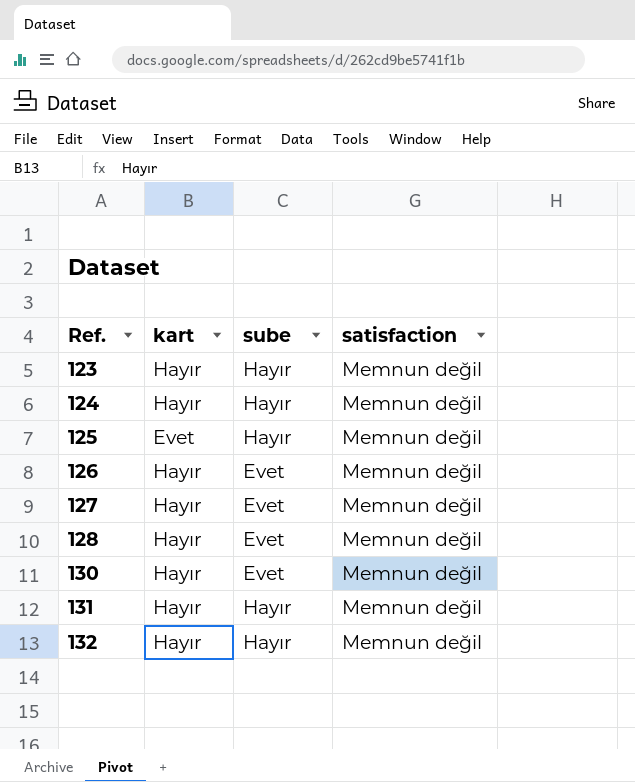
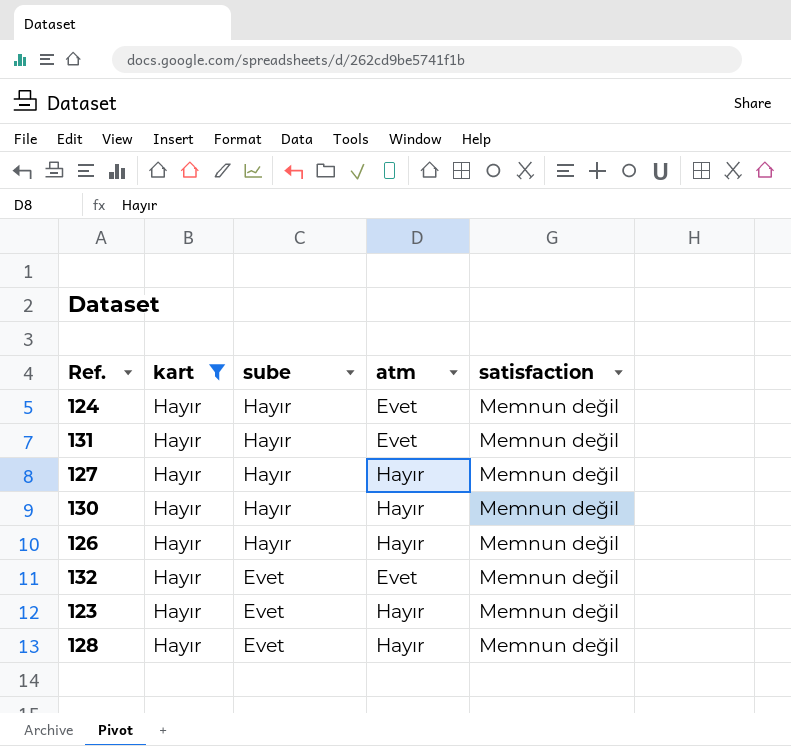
filter: none -> kart = Hayır
row order: Ref. ascending -> sube descending
column atm | position: none -> 4
127 | sube: Evet -> Hayır
130 | sube: Evet -> Hayır
126 | sube: Evet -> Hayır
132 | sube: Hayır -> Evet
123 | sube: Hayır -> Evet

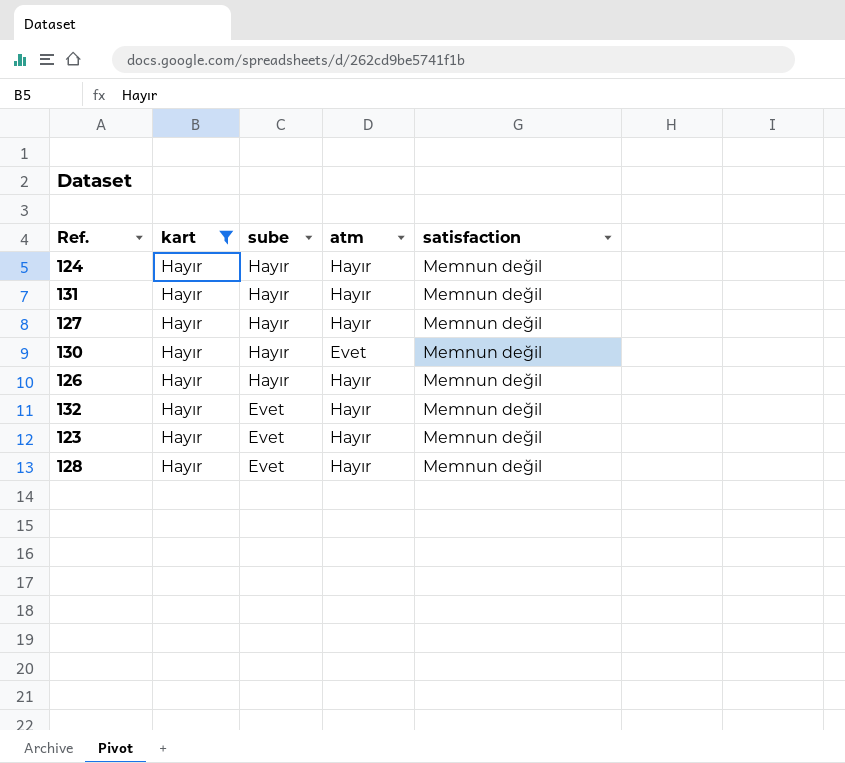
124 | atm: Evet -> Hayır
131 | atm: Evet -> Hayır
130 | atm: Hayır -> Evet
132 | atm: Evet -> Hayır

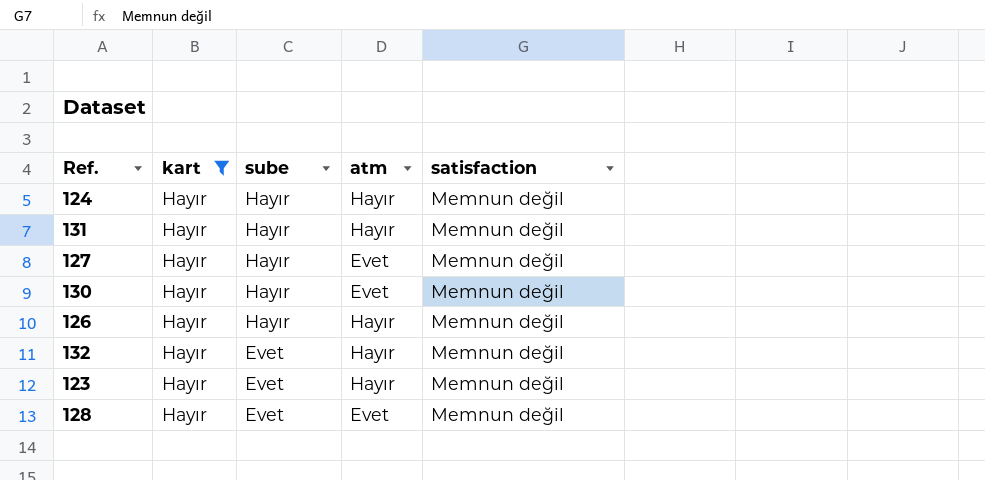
127 | atm: Hayır -> Evet
128 | atm: Hayır -> Evet

